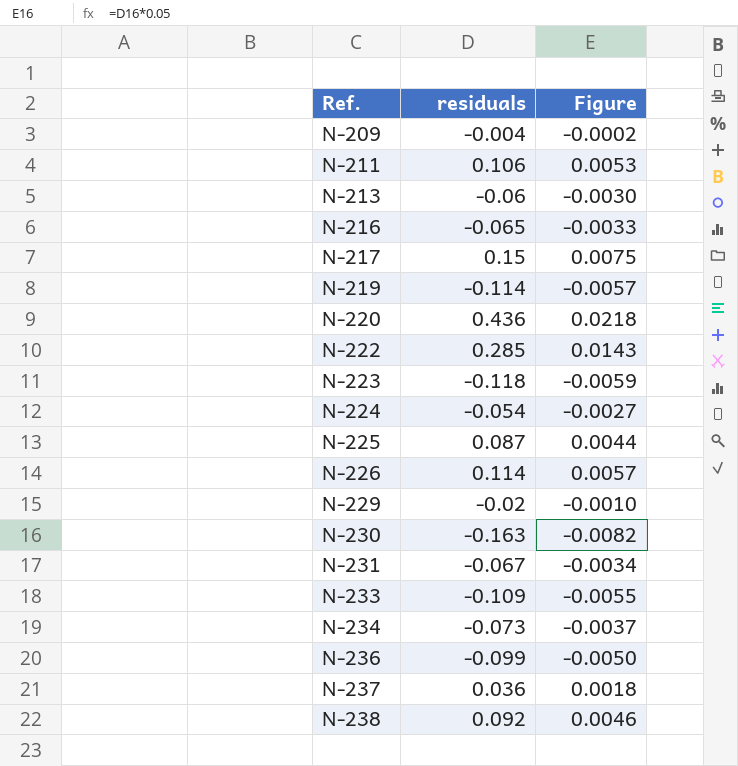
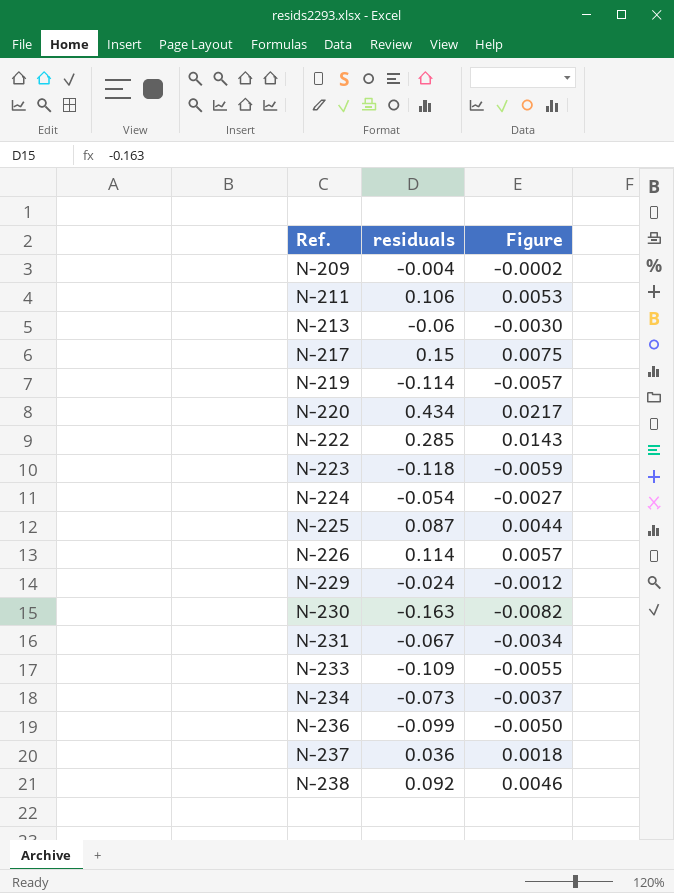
row N-216: -0.065 | -0.0033 -> none
N-220 | residuals: 0.436 -> 0.434
N-220 | Figure: 0.0218 -> 0.0217
N-229 | residuals: -0.02 -> -0.024
N-229 | Figure: -0.0010 -> -0.0012

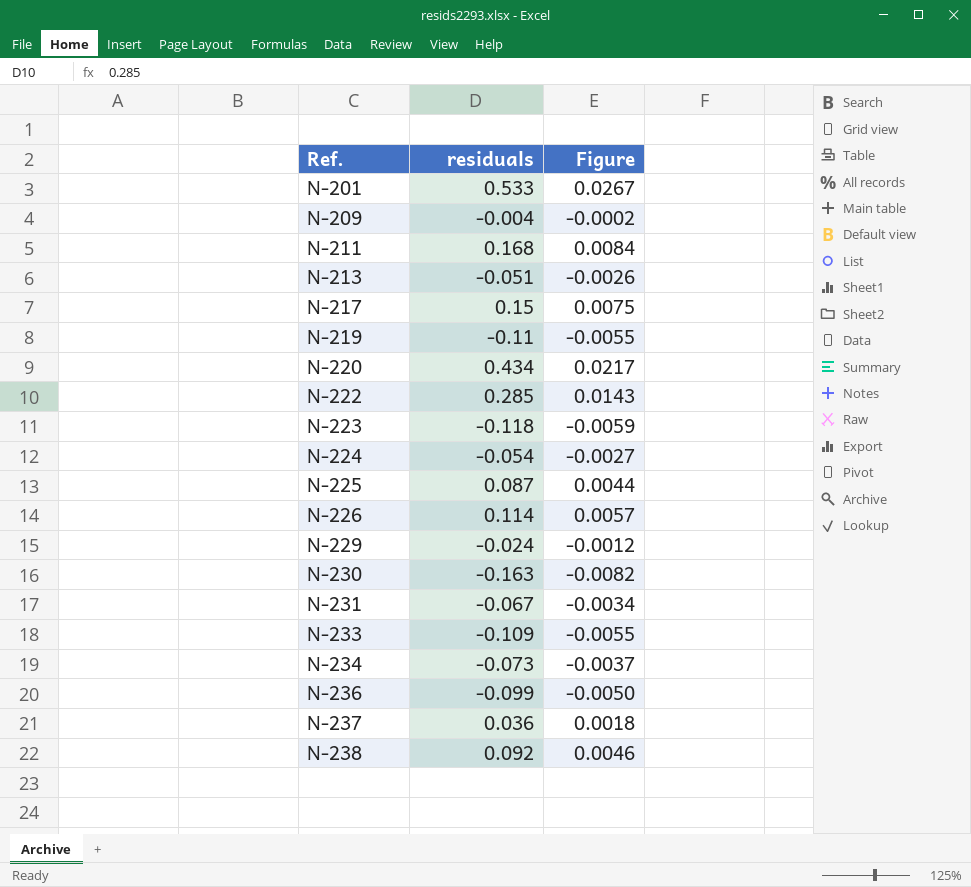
row N-201: none -> 0.533 | 0.0267
N-211 | residuals: 0.106 -> 0.168
N-211 | Figure: 0.0053 -> 0.0084
N-213 | residuals: -0.06 -> -0.051
N-213 | Figure: -0.0030 -> -0.0026
N-219 | residuals: -0.114 -> -0.11
N-219 | Figure: -0.0057 -> -0.0055

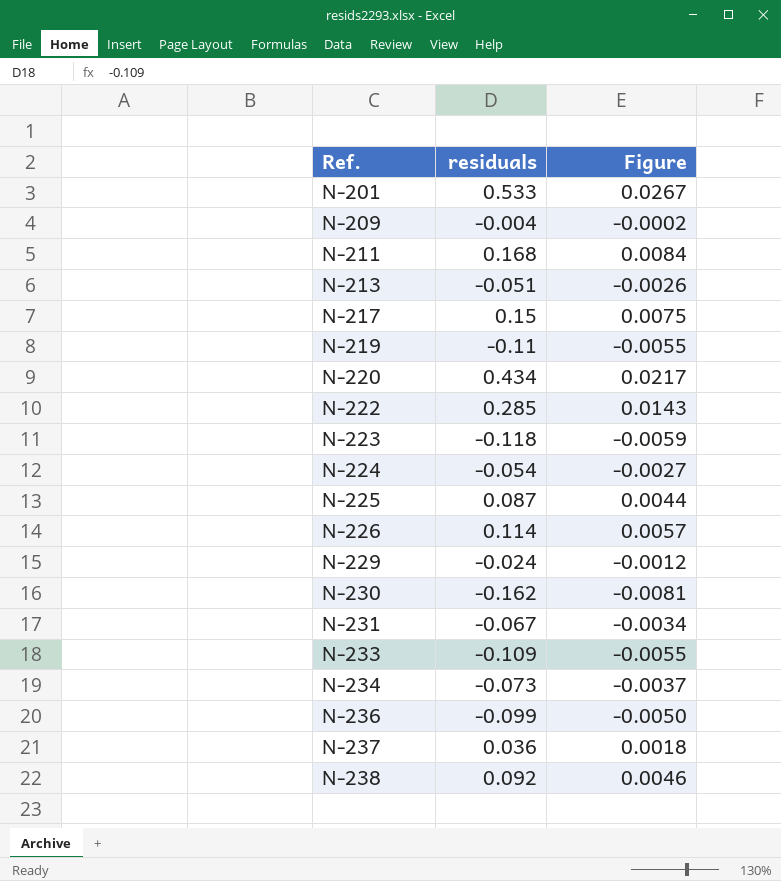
N-230 | residuals: -0.163 -> -0.162
N-230 | Figure: -0.0082 -> -0.0081

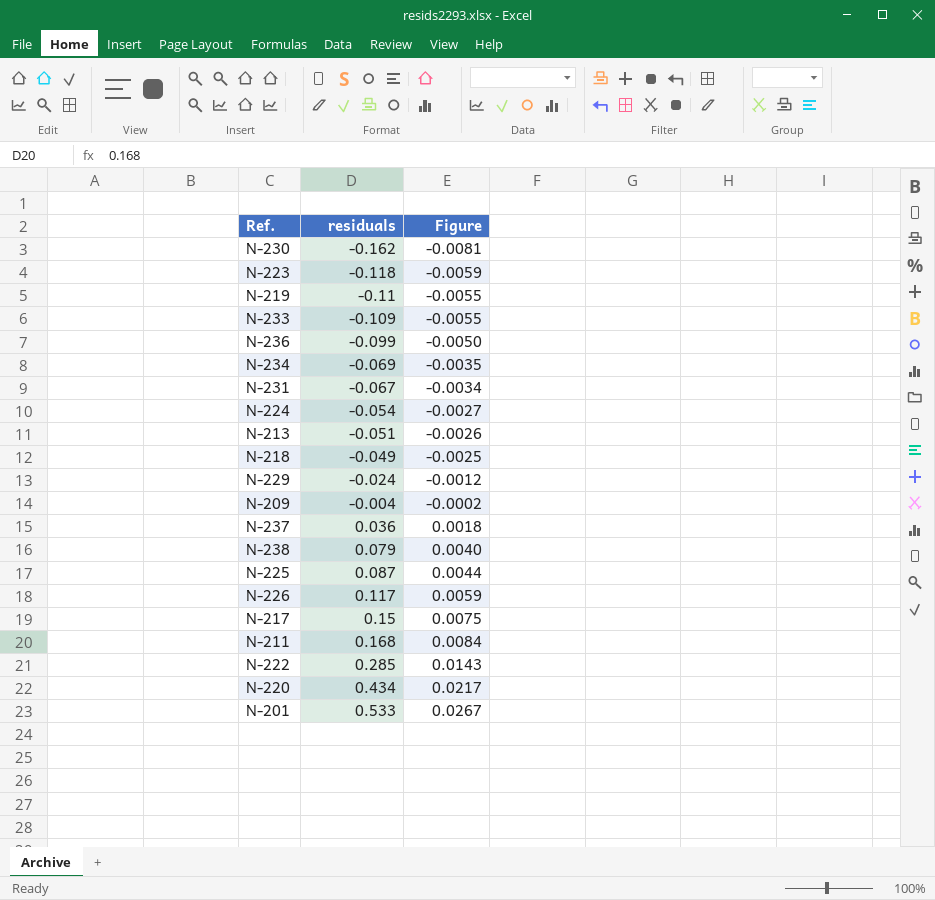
row order: Ref. ascending -> residuals ascending
N-234 | residuals: -0.073 -> -0.069
N-234 | Figure: -0.0037 -> -0.0035
row N-218: none -> -0.049 | -0.0025
N-238 | residuals: 0.092 -> 0.079
N-238 | Figure: 0.0046 -> 0.0040
N-226 | residuals: 0.114 -> 0.117
N-226 | Figure: 0.0057 -> 0.0059

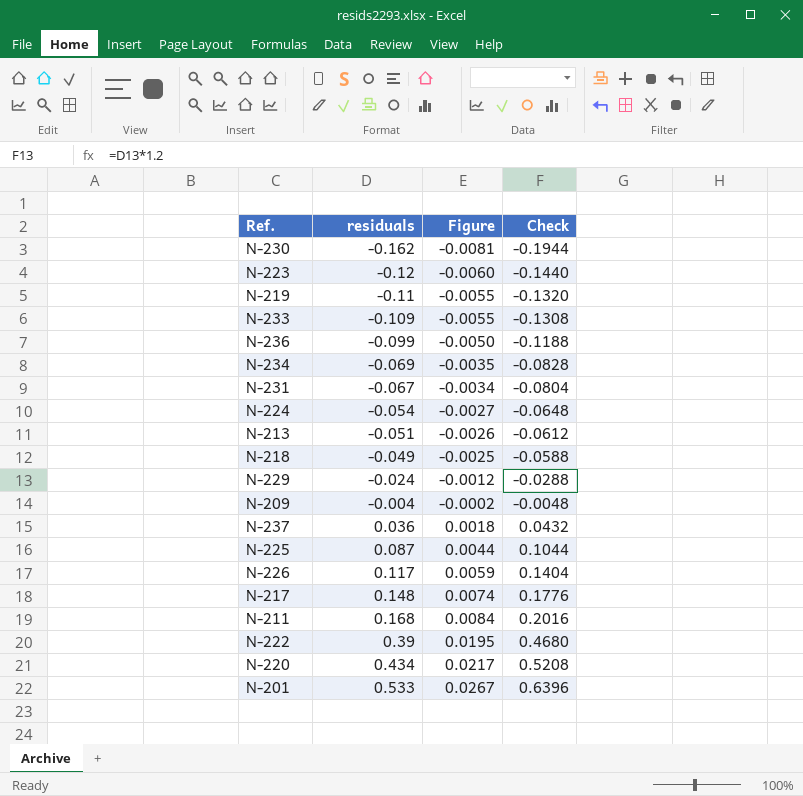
column Check | formula: none -> [residuals] * 1.2
row N-238: 0.079 | 0.0040 -> none
N-223 | residuals: -0.118 -> -0.12
N-223 | Figure: -0.0059 -> -0.0060
N-217 | residuals: 0.15 -> 0.148
N-217 | Figure: 0.0075 -> 0.0074
N-222 | residuals: 0.285 -> 0.39
N-222 | Figure: 0.0143 -> 0.0195

